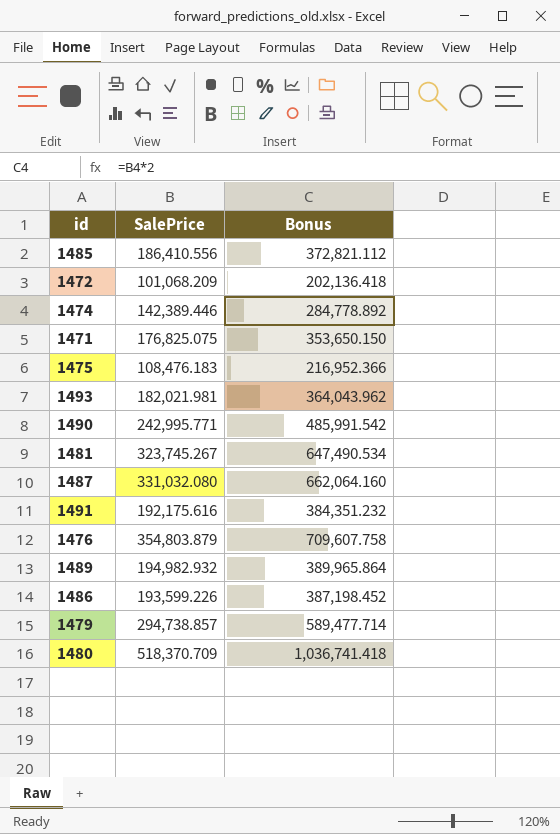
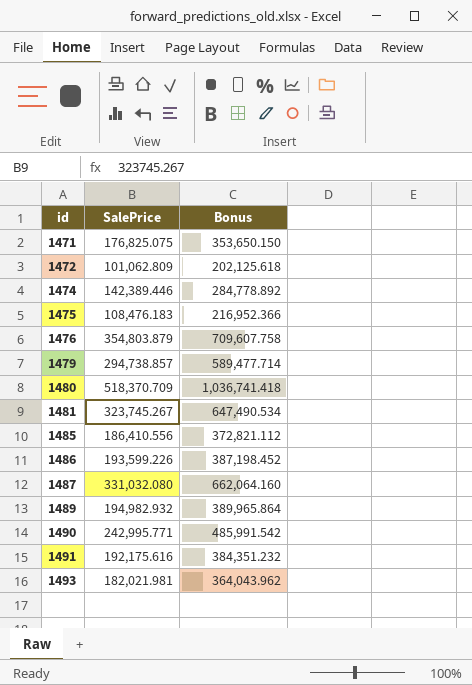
row order: none -> id ascending
1472 | SalePrice: 101,068.209 -> 101,062.809
1472 | Bonus: 202,136.418 -> 202,125.618

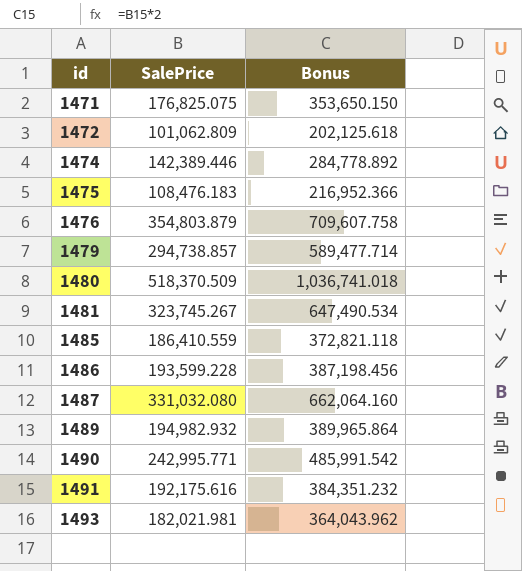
1480 | SalePrice: 518,370.709 -> 518,370.509
1480 | Bonus: 1,036,741.418 -> 1,036,741.018
1485 | SalePrice: 186,410.556 -> 186,410.559
1485 | Bonus: 372,821.112 -> 372,821.118
1486 | SalePrice: 193,599.226 -> 193,599.228
1486 | Bonus: 387,198.452 -> 387,198.456

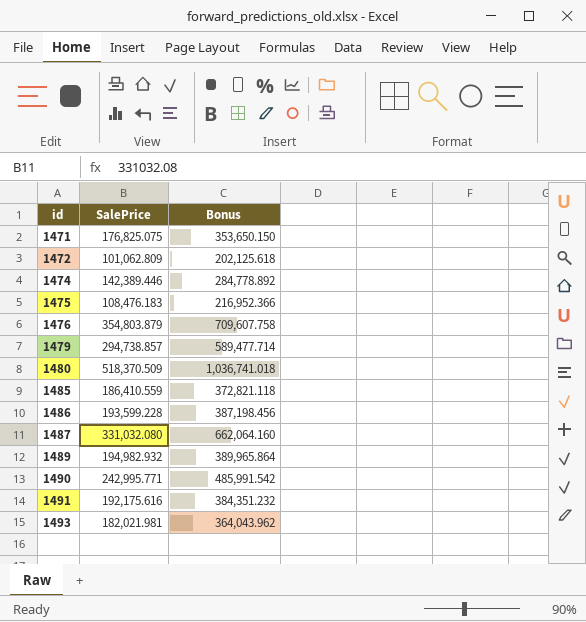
row 1481: 323,745.267 | 647,490.534 -> none

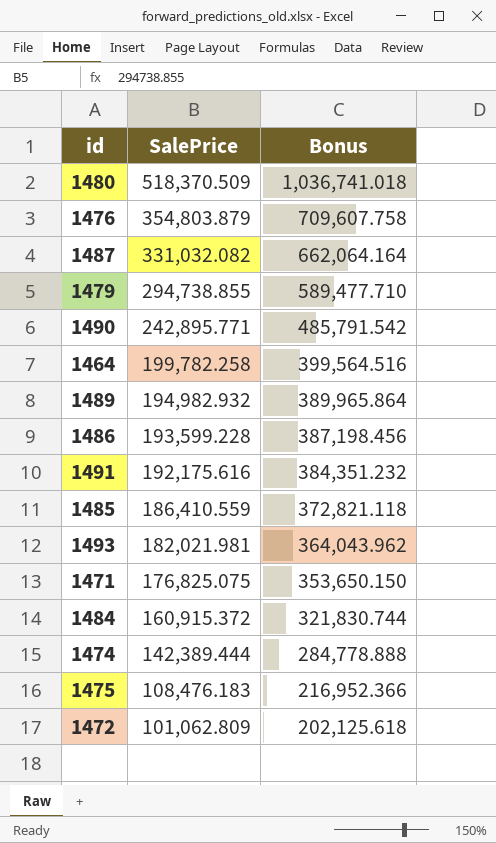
row order: id ascending -> SalePrice descending
1487 | SalePrice: 331,032.080 -> 331,032.082
1487 | Bonus: 662,064.160 -> 662,064.164
1479 | SalePrice: 294,738.857 -> 294,738.855
1479 | Bonus: 589,477.714 -> 589,477.710
1490 | SalePrice: 242,995.771 -> 242,895.771
1490 | Bonus: 485,991.542 -> 485,791.542
row 1464: none -> 199,782.258 | 399,564.516
row 1484: none -> 160,915.372 | 321,830.744
1474 | SalePrice: 142,389.446 -> 142,389.444
1474 | Bonus: 284,778.892 -> 284,778.888

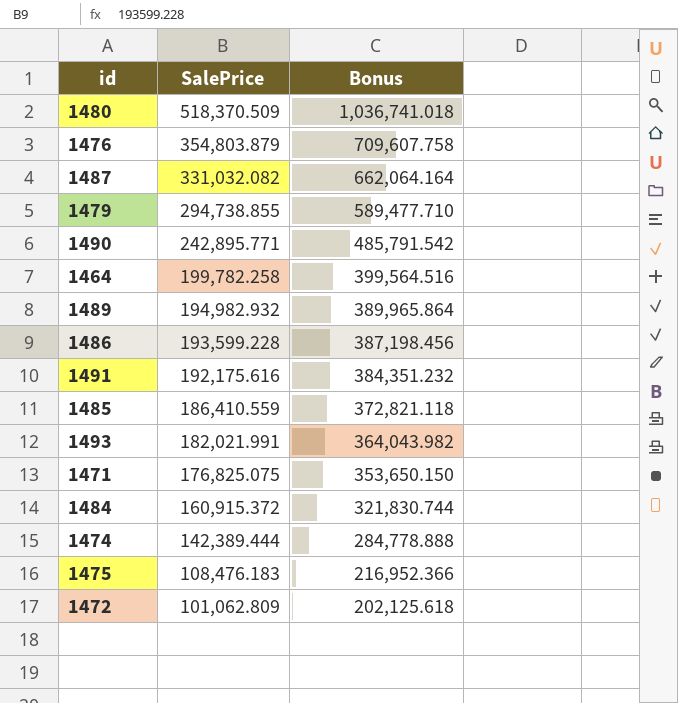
1493 | SalePrice: 182,021.981 -> 182,021.991
1493 | Bonus: 364,043.962 -> 364,043.982

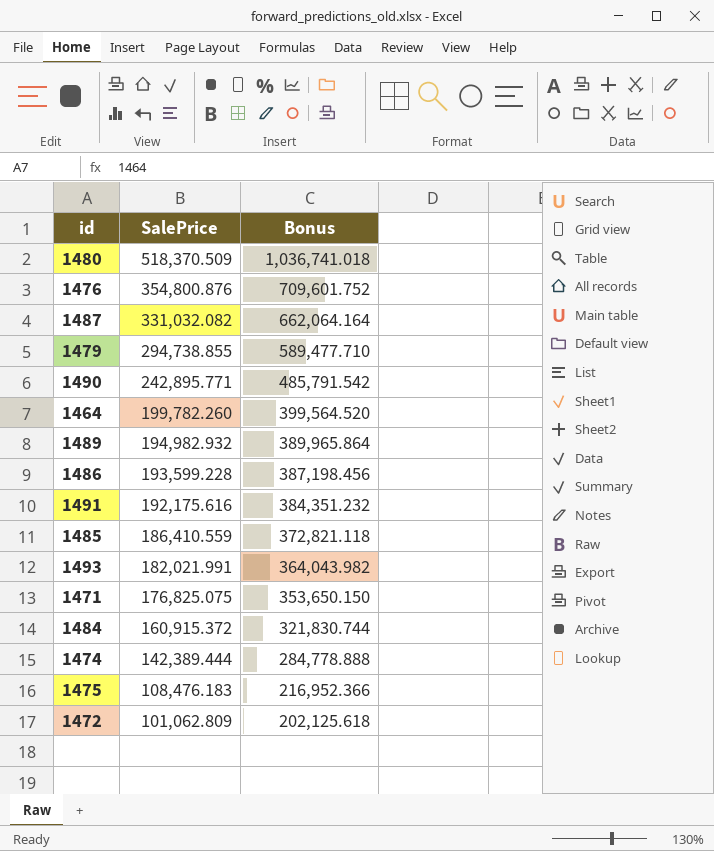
1476 | SalePrice: 354,803.879 -> 354,800.876
1476 | Bonus: 709,607.758 -> 709,601.752
1464 | SalePrice: 199,782.258 -> 199,782.260
1464 | Bonus: 399,564.516 -> 399,564.520

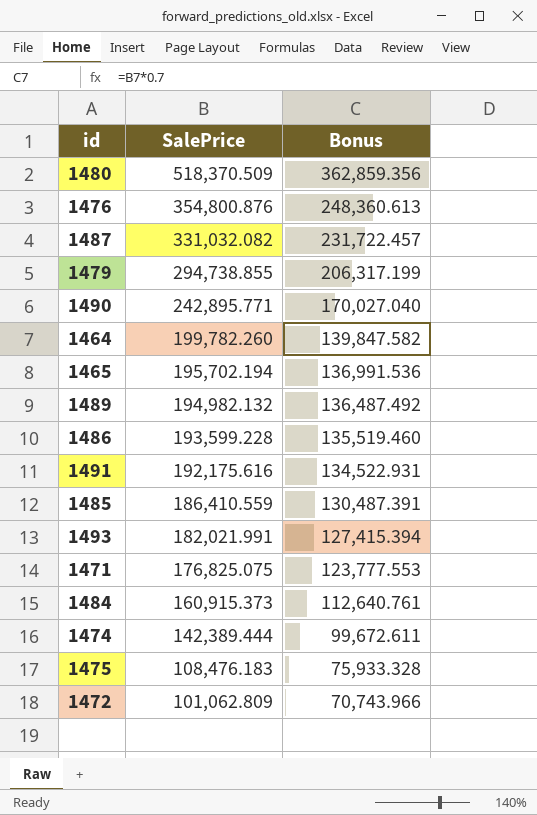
column Bonus | formula: [SalePrice] * 2 -> [SalePrice] * 0.7
row 1465: none -> 195,702.194 | 136,991.536
1489 | SalePrice: 194,982.932 -> 194,982.132
1484 | SalePrice: 160,915.372 -> 160,915.373

